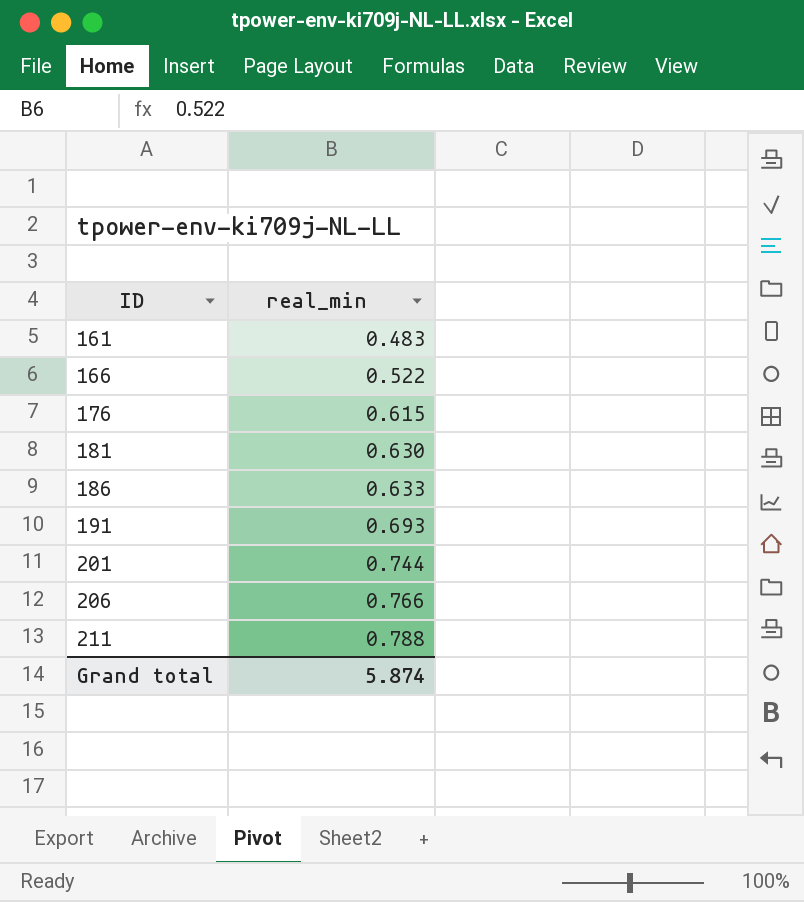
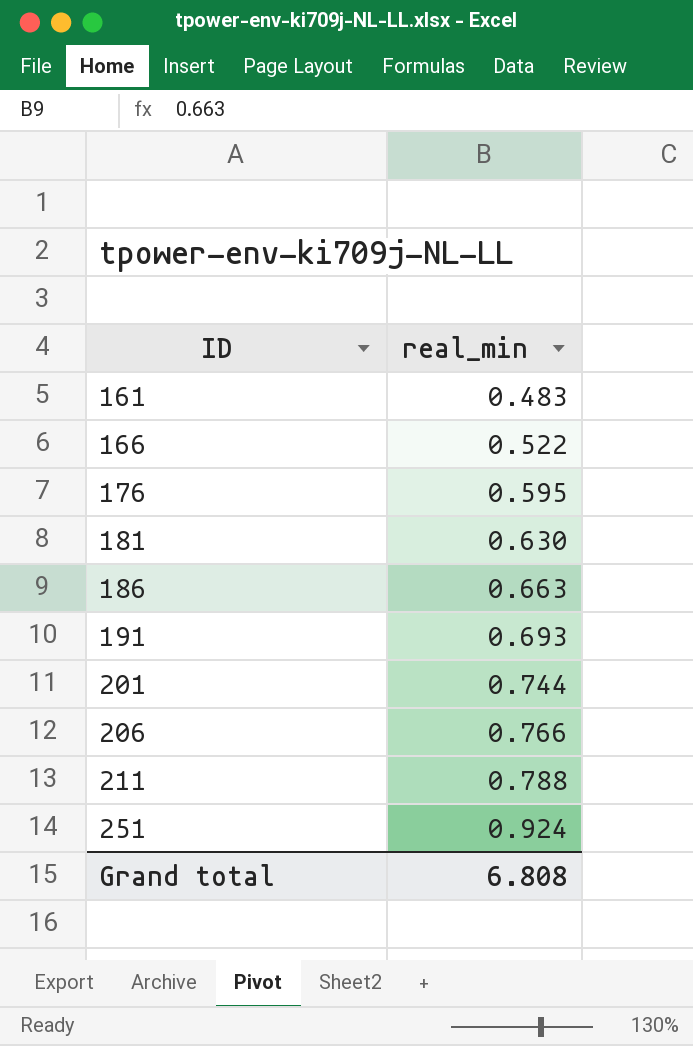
176 | real_min: 0.615 -> 0.595
186 | real_min: 0.633 -> 0.663
row 251: none -> 0.924
Grand total | real_min: 5.874 -> 6.808

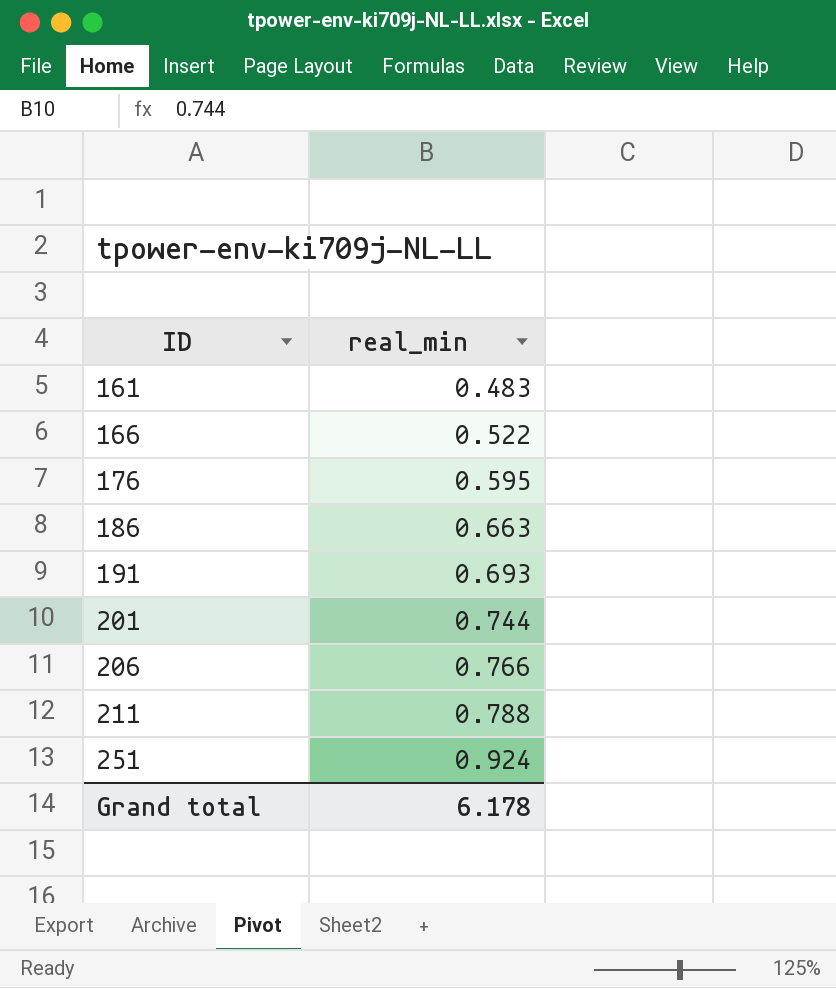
row 181: 0.630 -> none
Grand total | real_min: 6.808 -> 6.178

